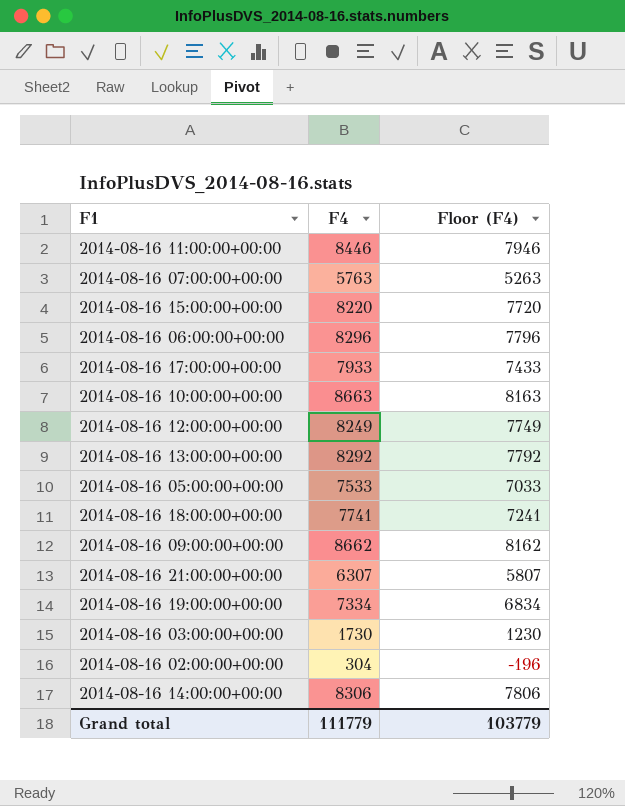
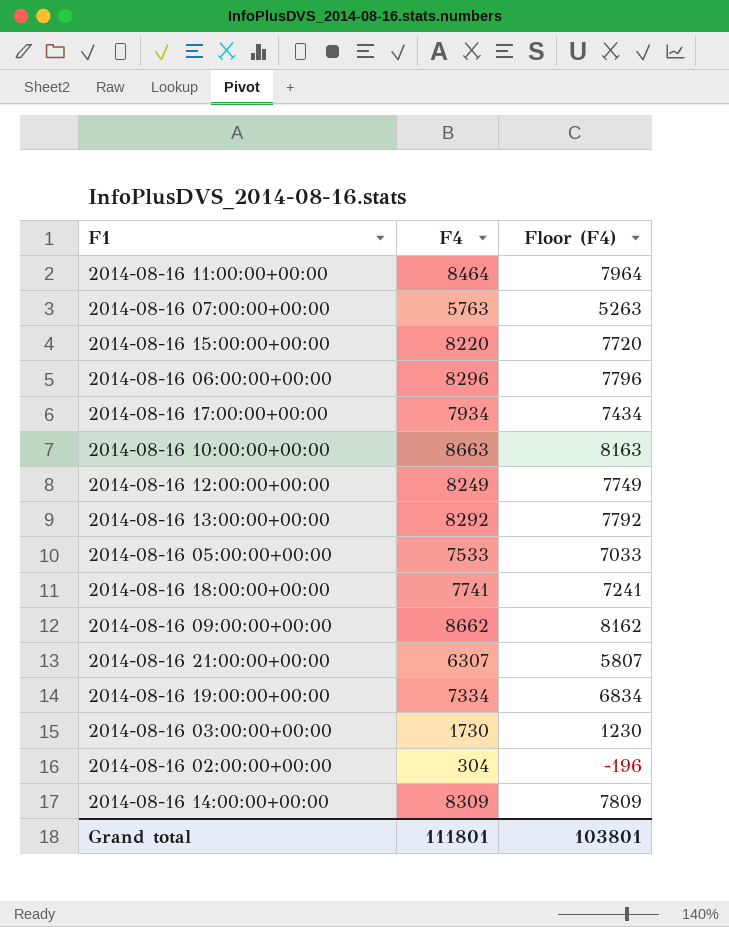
2014-08-16 11:00:00+00:00 | F4: 8446 -> 8464
2014-08-16 11:00:00+00:00 | Floor (F4): 7946 -> 7964
2014-08-16 17:00:00+00:00 | F4: 7933 -> 7934
2014-08-16 17:00:00+00:00 | Floor (F4): 7433 -> 7434
2014-08-16 14:00:00+00:00 | F4: 8306 -> 8309
2014-08-16 14:00:00+00:00 | Floor (F4): 7806 -> 7809
Grand total | F4: 111779 -> 111801
Grand total | Floor (F4): 103779 -> 103801

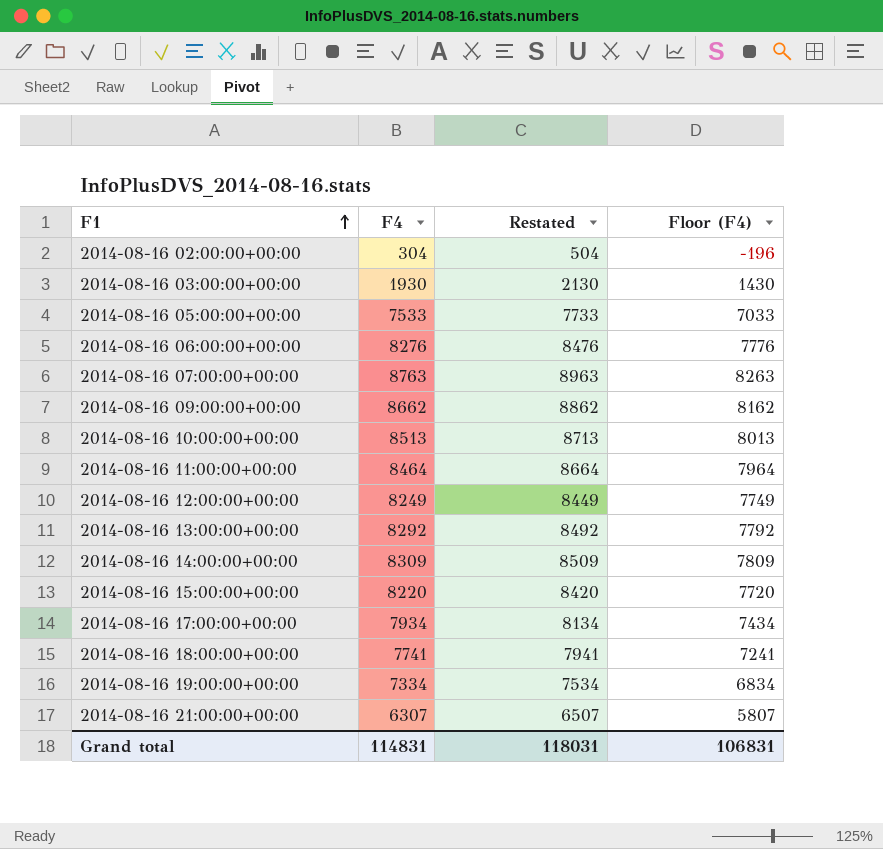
row order: none -> F1 ascending
column Restated | formula: none -> [F4] + 200
2014-08-16 03:00:00+00:00 | F4: 1730 -> 1930
2014-08-16 03:00:00+00:00 | Floor (F4): 1230 -> 1430
2014-08-16 06:00:00+00:00 | F4: 8296 -> 8276
2014-08-16 06:00:00+00:00 | Floor (F4): 7796 -> 7776
2014-08-16 07:00:00+00:00 | F4: 5763 -> 8763
2014-08-16 07:00:00+00:00 | Floor (F4): 5263 -> 8263
2014-08-16 10:00:00+00:00 | F4: 8663 -> 8513
2014-08-16 10:00:00+00:00 | Floor (F4): 8163 -> 8013
Grand total | F4: 111801 -> 114831
Grand total | Floor (F4): 103801 -> 106831

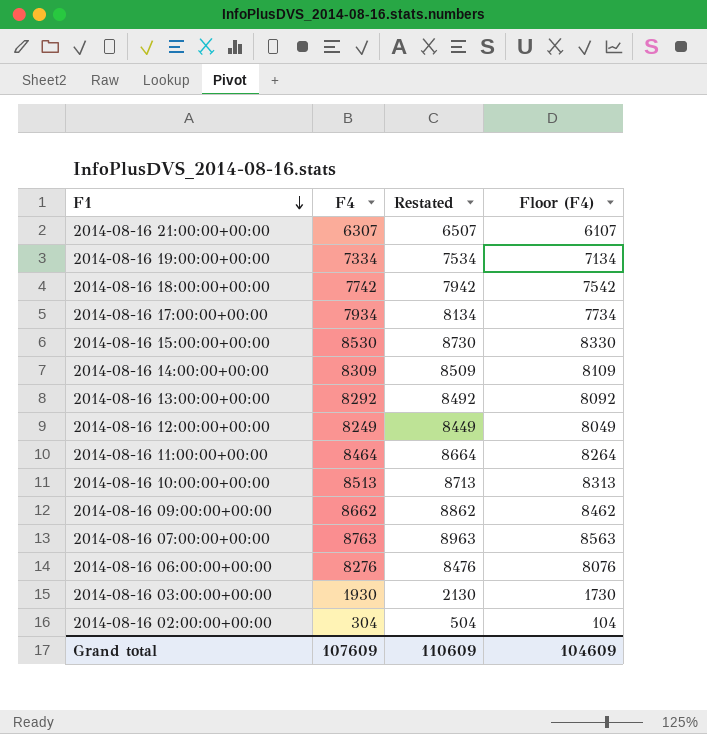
row order: F1 ascending -> F1 descending
column Floor (F4) | formula: [F4] - 500 -> [F4] - 200
row 2014-08-16 05:00:00+00:00: 7533 | 7733 | 7033 -> none
2014-08-16 18:00:00+00:00 | F4: 7741 -> 7742
2014-08-16 18:00:00+00:00 | Restated: 7941 -> 7942
2014-08-16 15:00:00+00:00 | F4: 8220 -> 8530
2014-08-16 15:00:00+00:00 | Restated: 8420 -> 8730
Grand total | F4: 114831 -> 107609
Grand total | Restated: 118031 -> 110609
Grand total | Floor (F4): 106831 -> 104609

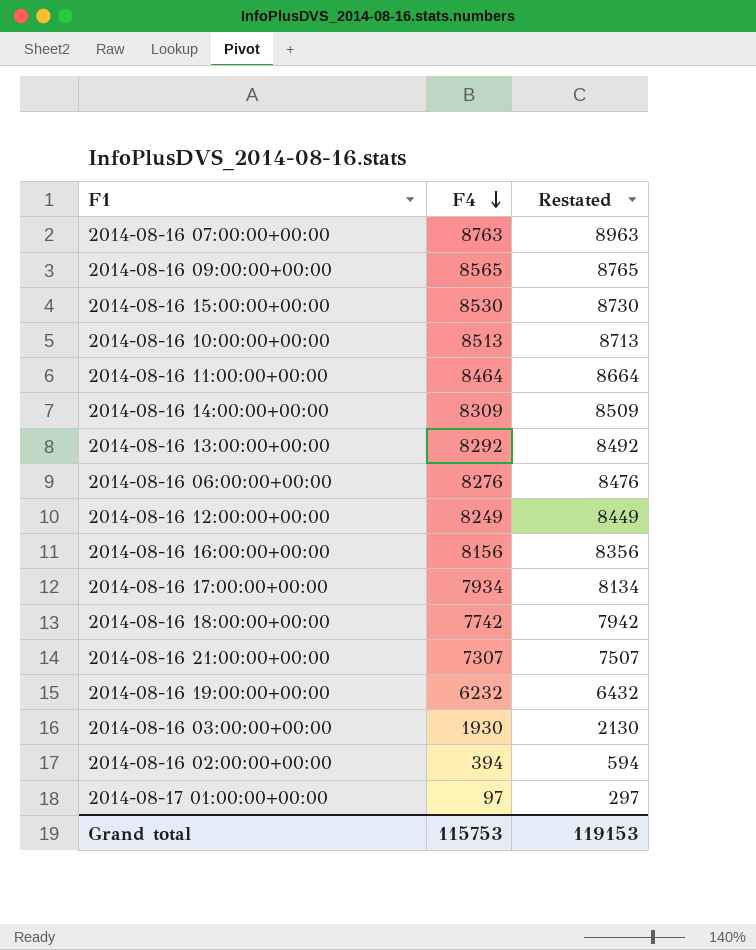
row order: F1 descending -> F4 descending
column Floor (F4) | formula: [F4] - 200 -> none
2014-08-16 09:00:00+00:00 | F4: 8662 -> 8565
2014-08-16 09:00:00+00:00 | Restated: 8862 -> 8765
row 2014-08-16 16:00:00+00:00: none -> 8156 | 8356
2014-08-16 21:00:00+00:00 | F4: 6307 -> 7307
2014-08-16 21:00:00+00:00 | Restated: 6507 -> 7507
2014-08-16 19:00:00+00:00 | F4: 7334 -> 6232
2014-08-16 19:00:00+00:00 | Restated: 7534 -> 6432
2014-08-16 02:00:00+00:00 | F4: 304 -> 394
2014-08-16 02:00:00+00:00 | Restated: 504 -> 594
row 2014-08-17 01:00:00+00:00: none -> 97 | 297
Grand total | F4: 107609 -> 115753
Grand total | Restated: 110609 -> 119153

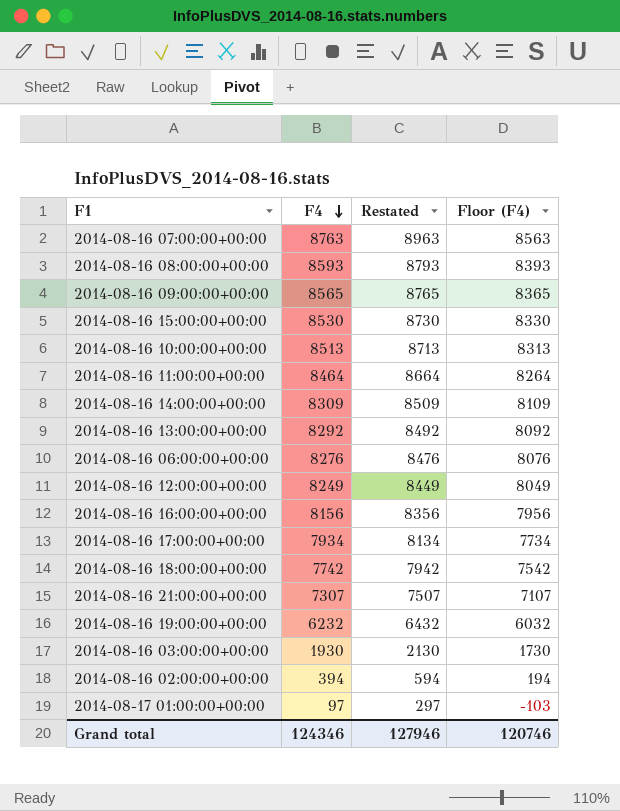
column Floor (F4) | formula: none -> [F4] - 200
row 2014-08-16 08:00:00+00:00: none -> 8593 | 8793 | 8393
Grand total | F4: 115753 -> 124346
Grand total | Restated: 119153 -> 127946

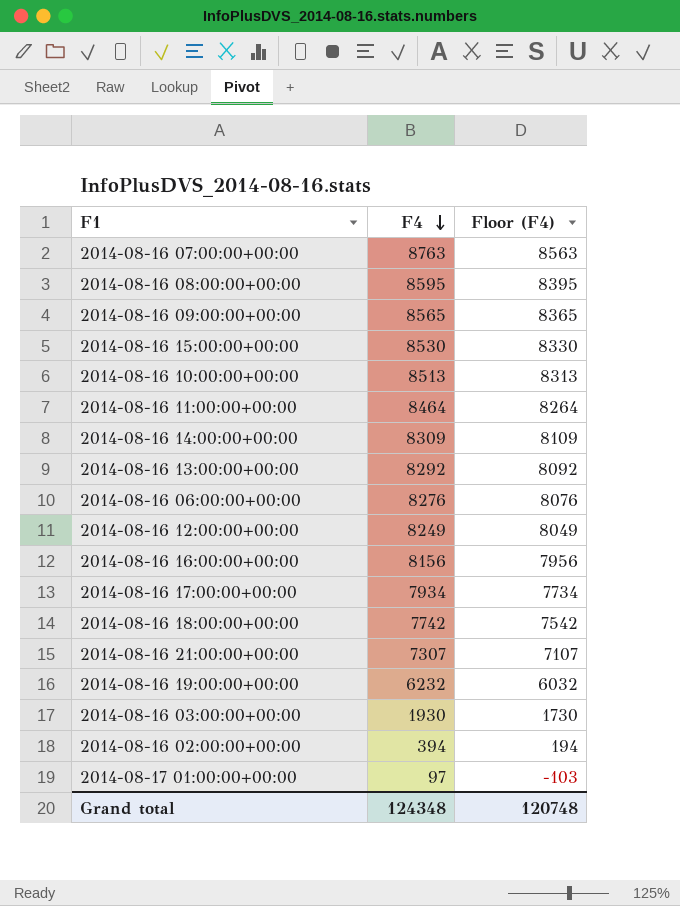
column Restated | formula: [F4] + 200 -> none
2014-08-16 08:00:00+00:00 | F4: 8593 -> 8595
2014-08-16 08:00:00+00:00 | Floor (F4): 8393 -> 8395
Grand total | F4: 124346 -> 124348
Grand total | Floor (F4): 120746 -> 120748

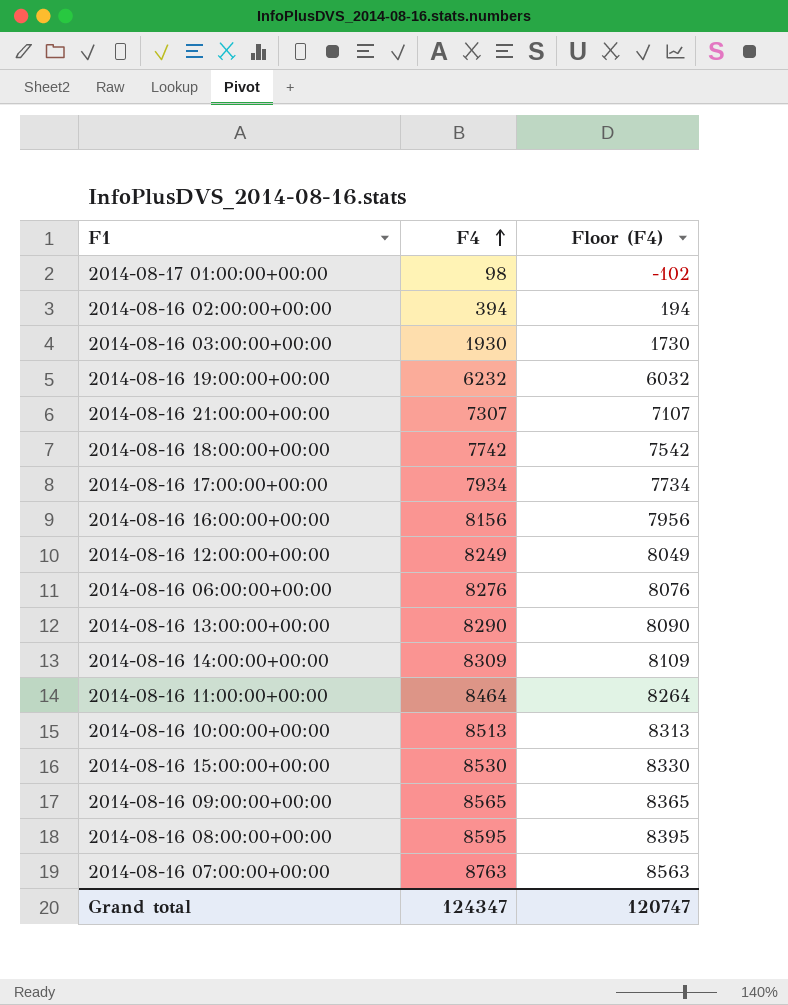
row order: F4 descending -> F4 ascending
2014-08-17 01:00:00+00:00 | F4: 97 -> 98
2014-08-17 01:00:00+00:00 | Floor (F4): -103 -> -102
2014-08-16 13:00:00+00:00 | F4: 8292 -> 8290
2014-08-16 13:00:00+00:00 | Floor (F4): 8092 -> 8090
Grand total | F4: 124348 -> 124347
Grand total | Floor (F4): 120748 -> 120747

